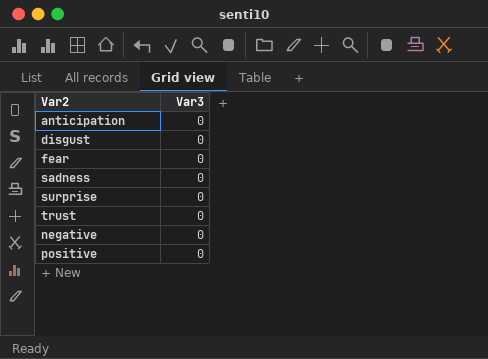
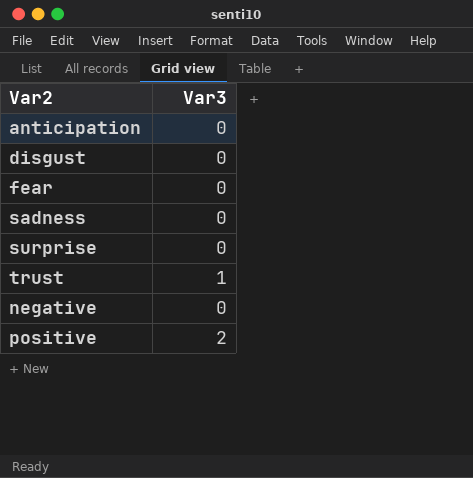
trust | Var3: 0 -> 1
positive | Var3: 0 -> 2

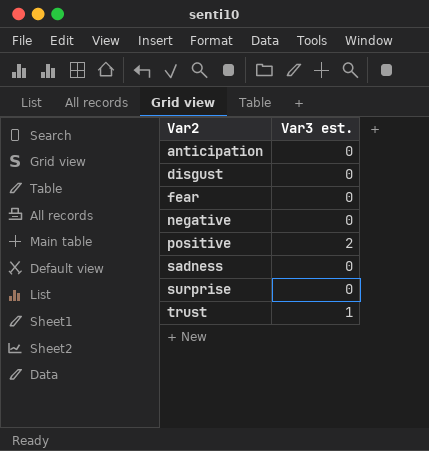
row order: none -> Var2 ascending
column name: Var3 -> Var3 est.

